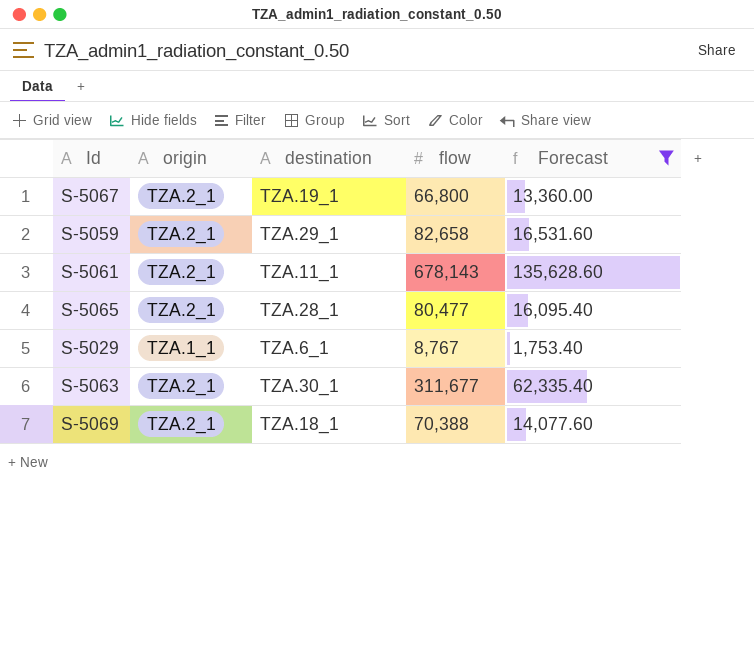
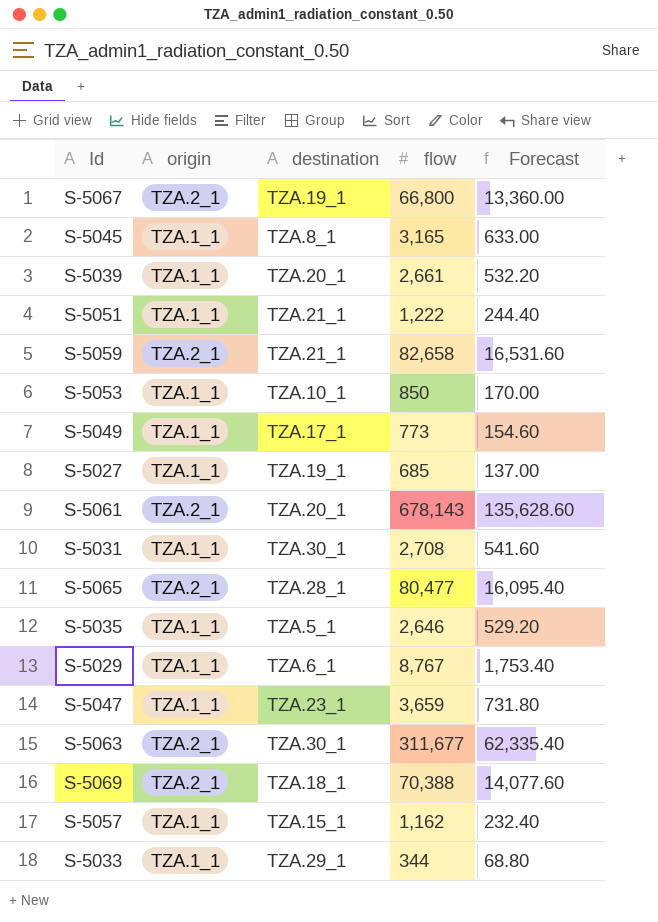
filter: Forecast >= 1,753.40 -> none
S-5059 | destination: TZA.29_1 -> TZA.21_1
S-5061 | destination: TZA.11_1 -> TZA.20_1

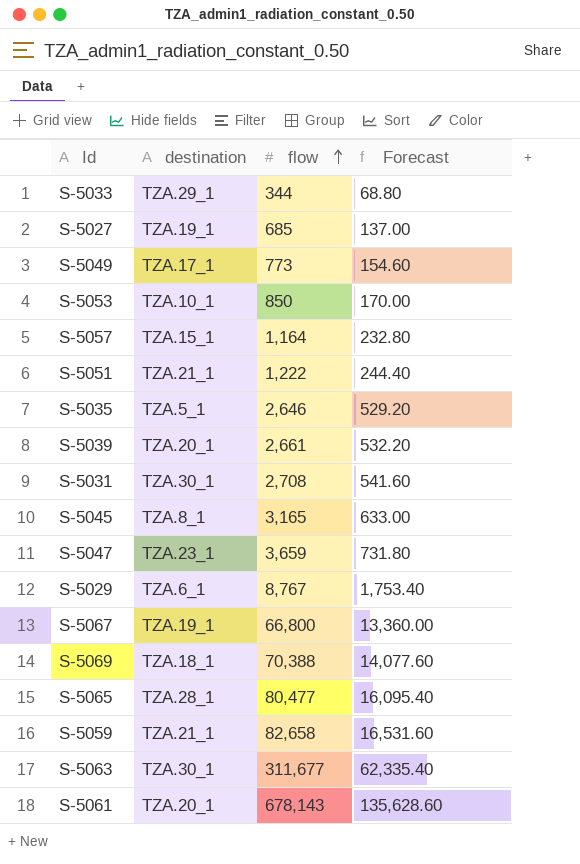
row order: none -> flow ascending
column origin | position: 2 -> none
S-5057 | flow: 1,162 -> 1,164
S-5057 | Forecast: 232.40 -> 232.80

